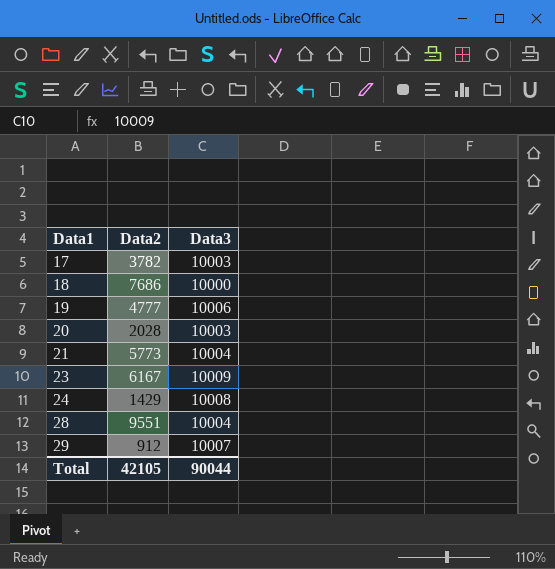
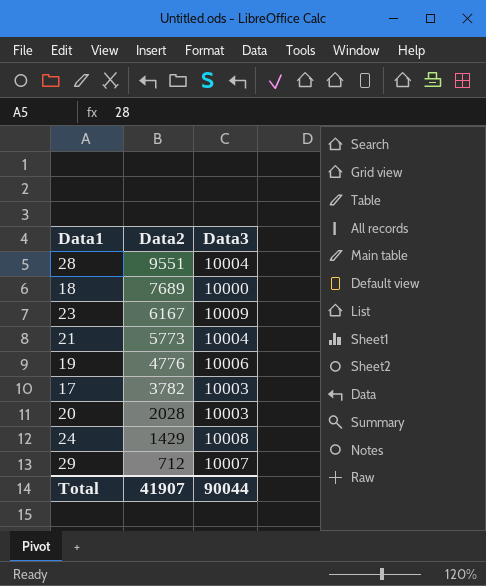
row order: Data1 ascending -> Data2 descending
18 | Data2: 7686 -> 7689
19 | Data2: 4777 -> 4776
29 | Data2: 912 -> 712
Total | Data2: 42105 -> 41907

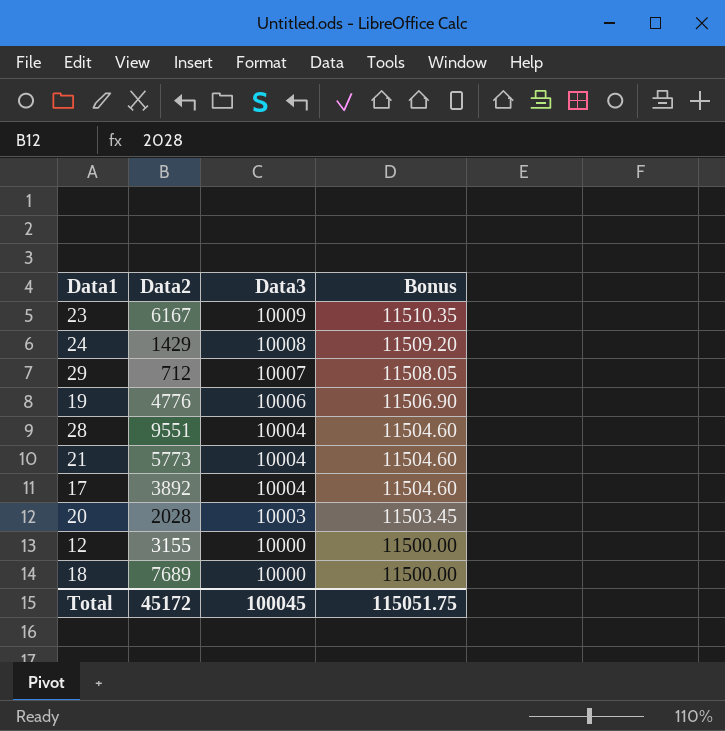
row order: Data2 descending -> Data3 descending
column Bonus | formula: none -> [Data3] * 1.15
17 | Data2: 3782 -> 3892
17 | Data3: 10003 -> 10004
row 12: none -> 3155 | 10000 | 11500.00
Total | Data2: 41907 -> 45172
Total | Data3: 90044 -> 100045

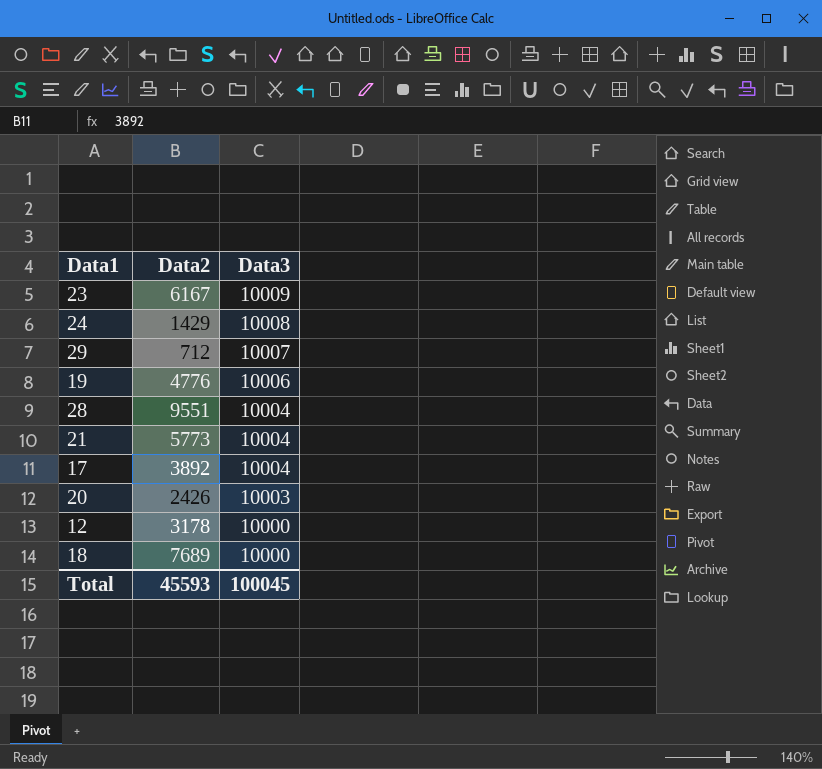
column Bonus | formula: [Data3] * 1.15 -> none
20 | Data2: 2028 -> 2426
12 | Data2: 3155 -> 3178
Total | Data2: 45172 -> 45593

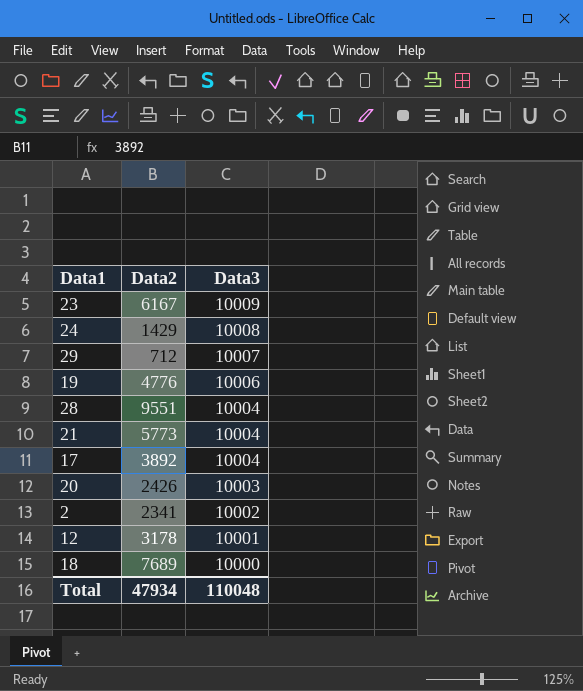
row 2: none -> 2341 | 10002
12 | Data3: 10000 -> 10001
Total | Data2: 45593 -> 47934
Total | Data3: 100045 -> 110048

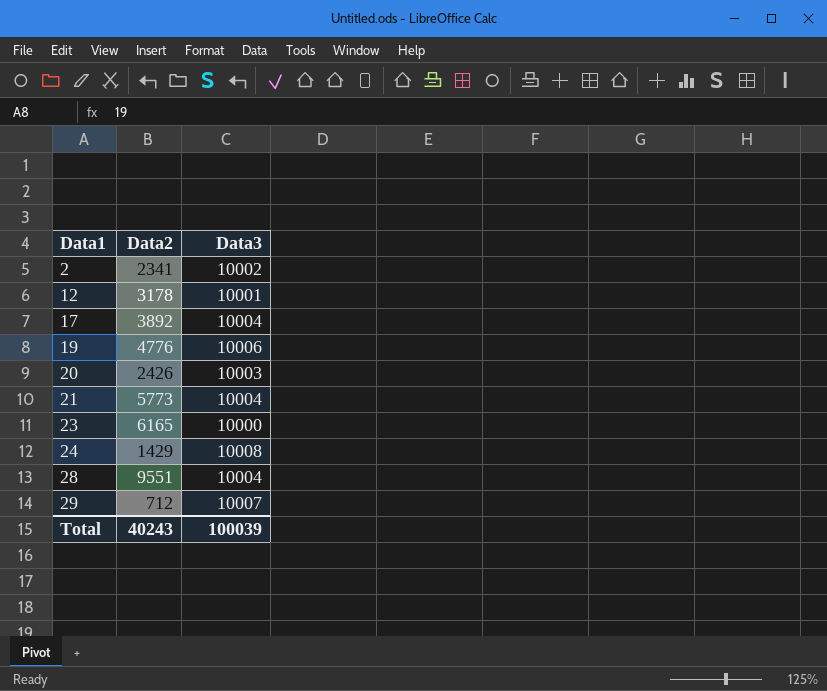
row order: Data3 descending -> Data1 ascending
row 18: 7689 | 10000 -> none
23 | Data2: 6167 -> 6165
23 | Data3: 10009 -> 10000
Total | Data2: 47934 -> 40243
Total | Data3: 110048 -> 100039

